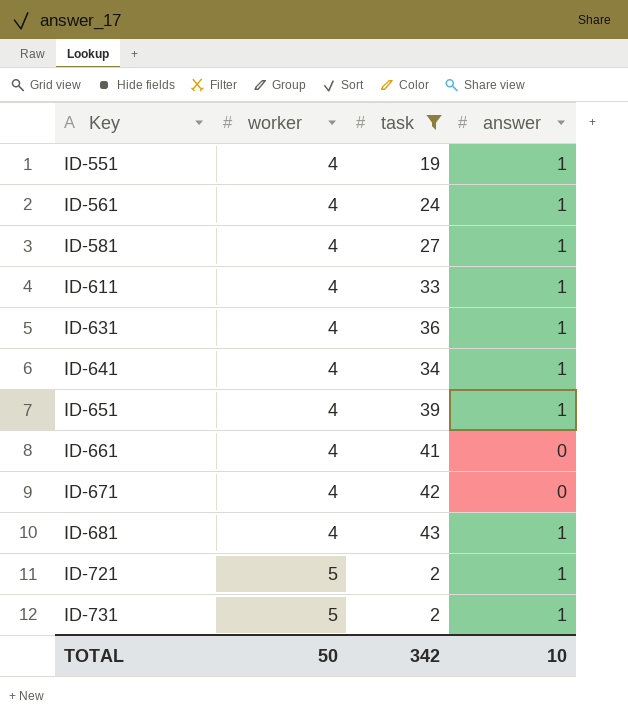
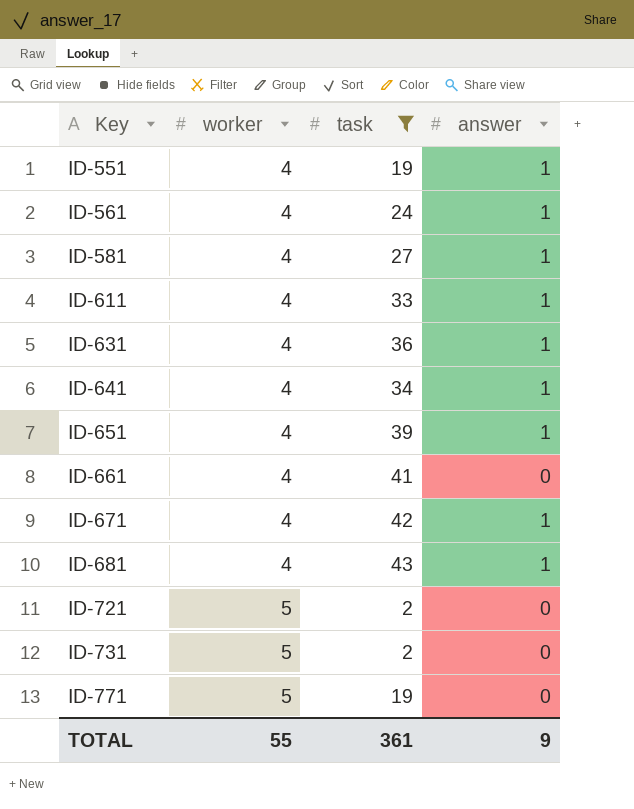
ID-671 | answer: 0 -> 1
ID-721 | answer: 1 -> 0
ID-731 | answer: 1 -> 0
row ID-771: none -> 5 | 19 | 0
TOTAL | worker: 50 -> 55
TOTAL | task: 342 -> 361
TOTAL | answer: 10 -> 9

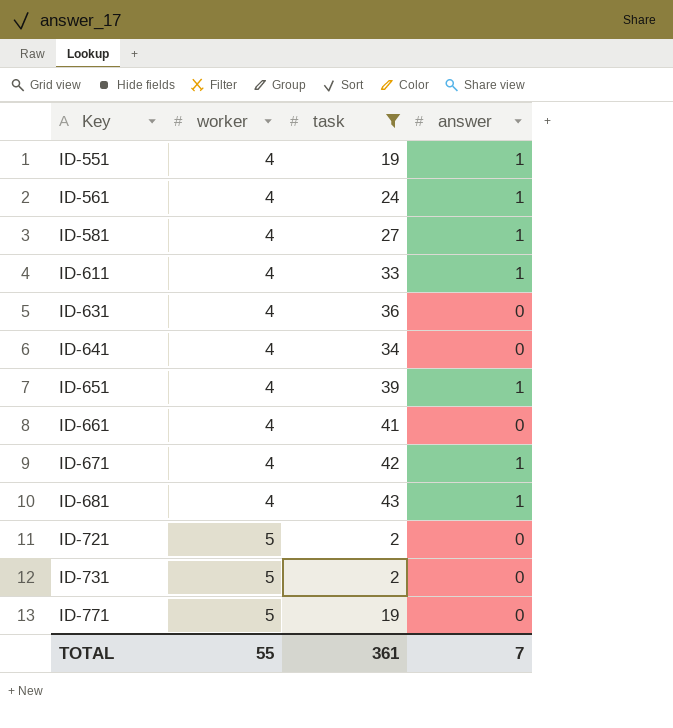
ID-631 | answer: 1 -> 0
ID-641 | answer: 1 -> 0
TOTAL | answer: 9 -> 7

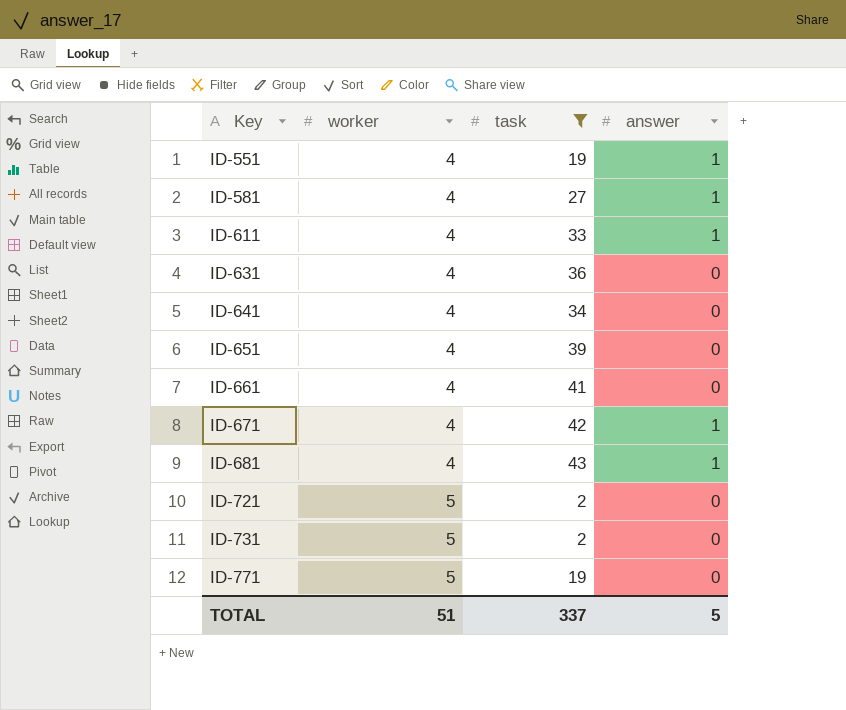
row ID-561: 4 | 24 | 1 -> none
ID-651 | answer: 1 -> 0
TOTAL | worker: 55 -> 51
TOTAL | task: 361 -> 337
TOTAL | answer: 7 -> 5

